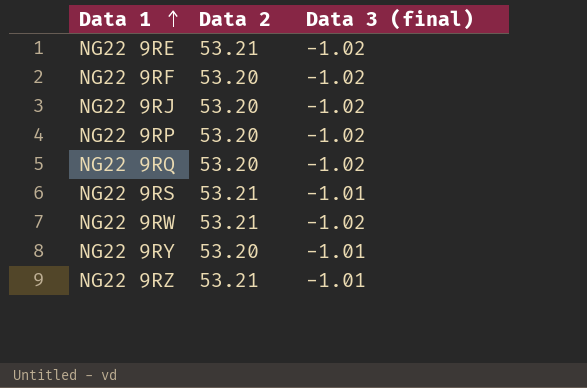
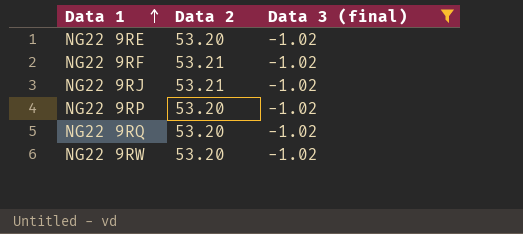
filter: none -> Data 3 (final) = -1.02
NG22 9RE | Data 2: 53.21 -> 53.20
NG22 9RF | Data 2: 53.20 -> 53.21
NG22 9RJ | Data 2: 53.20 -> 53.21
NG22 9RW | Data 2: 53.21 -> 53.20

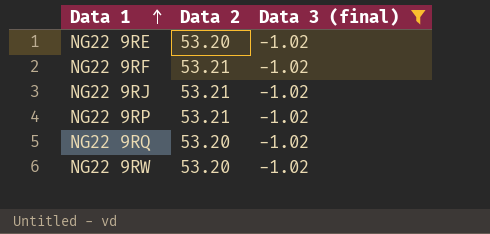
NG22 9RP | Data 2: 53.20 -> 53.21

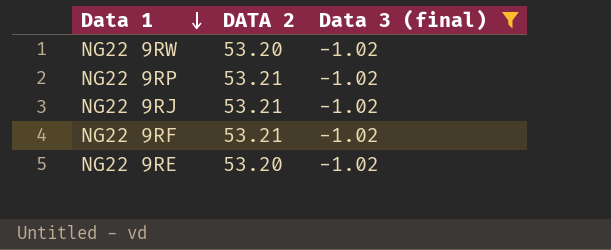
row order: Data 1 ascending -> Data 1 descending
column name: Data 2 -> DATA 2
row NG22 9RQ: 53.20 | -1.02 -> none

